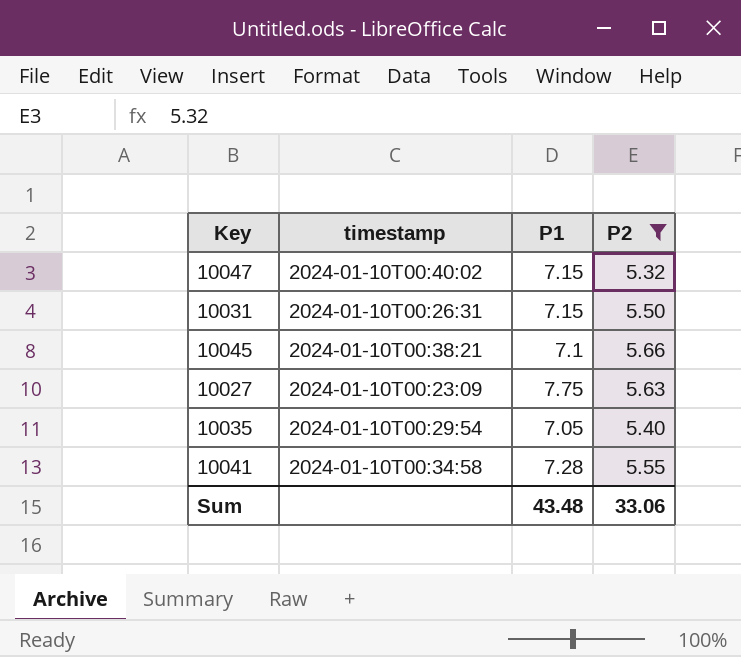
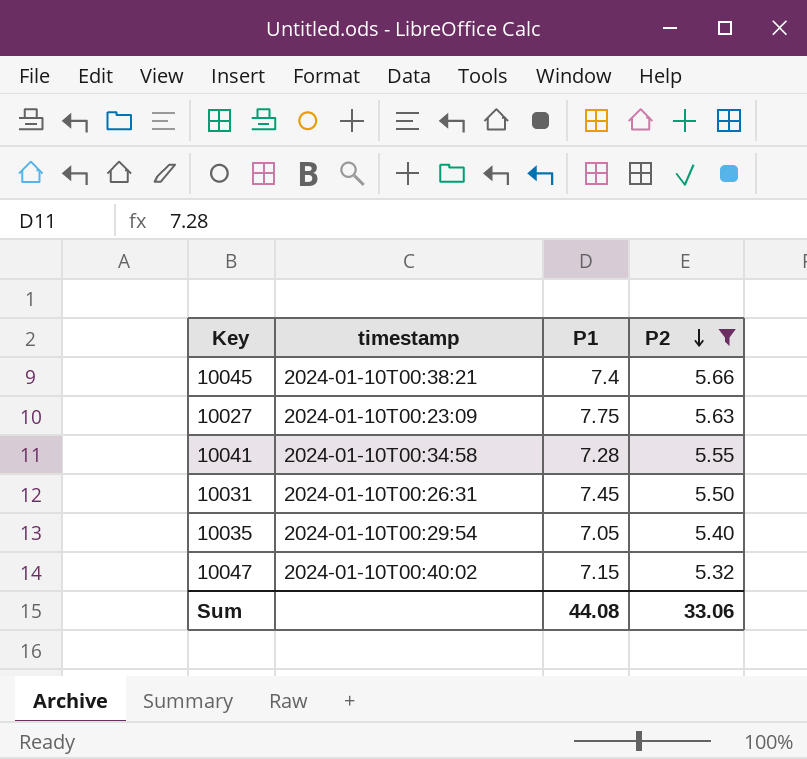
row order: none -> P2 descending
10045 | P1: 7.1 -> 7.4
10031 | P1: 7.15 -> 7.45
Sum | P1: 43.48 -> 44.08

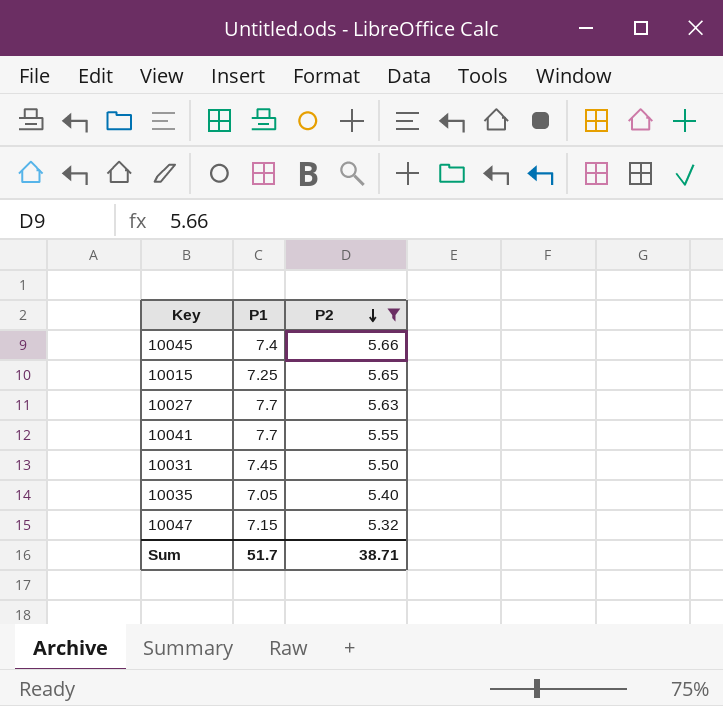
column timestamp | position: 2 -> none
row 10015: none -> 7.25 | 5.65
10027 | P1: 7.75 -> 7.7
10041 | P1: 7.28 -> 7.7
Sum | P1: 44.08 -> 51.7
Sum | P2: 33.06 -> 38.71

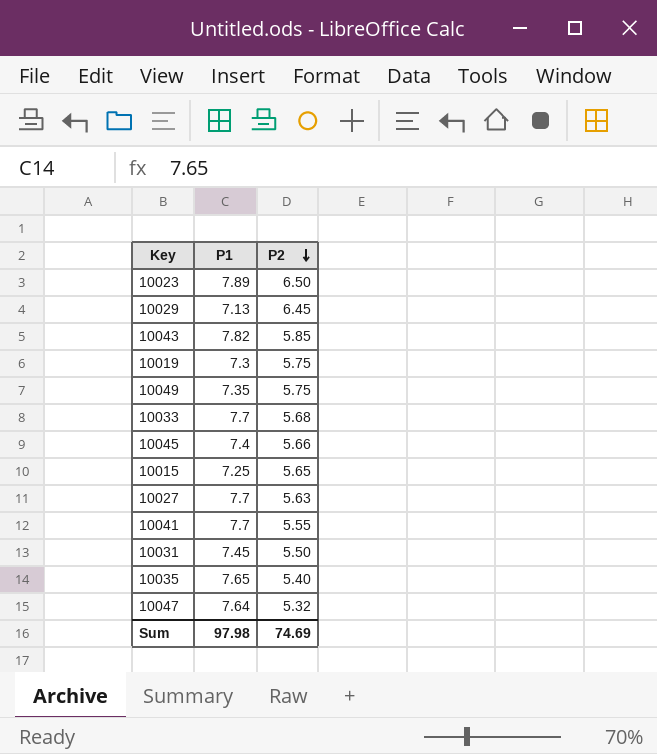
filter: P2 <= 5.66 -> none
10035 | P1: 7.05 -> 7.65
10047 | P1: 7.15 -> 7.64
Sum | P1: 51.7 -> 97.98
Sum | P2: 38.71 -> 74.69

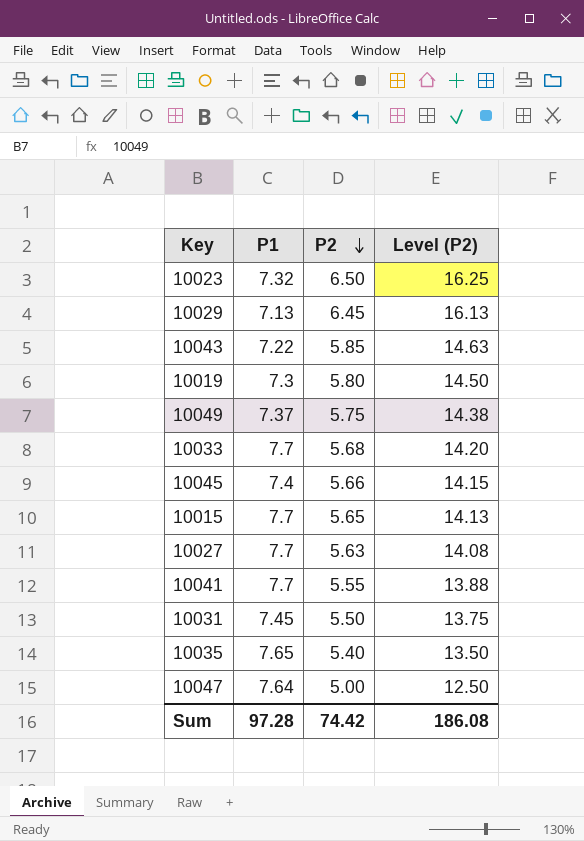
column Level (P2) | formula: none -> [P2] * 2.5
10023 | P1: 7.89 -> 7.32
10043 | P1: 7.82 -> 7.22
10019 | P2: 5.75 -> 5.80
10049 | P1: 7.35 -> 7.37
10015 | P1: 7.25 -> 7.7
10047 | P2: 5.32 -> 5.00
Sum | P1: 97.98 -> 97.28
Sum | P2: 74.69 -> 74.42

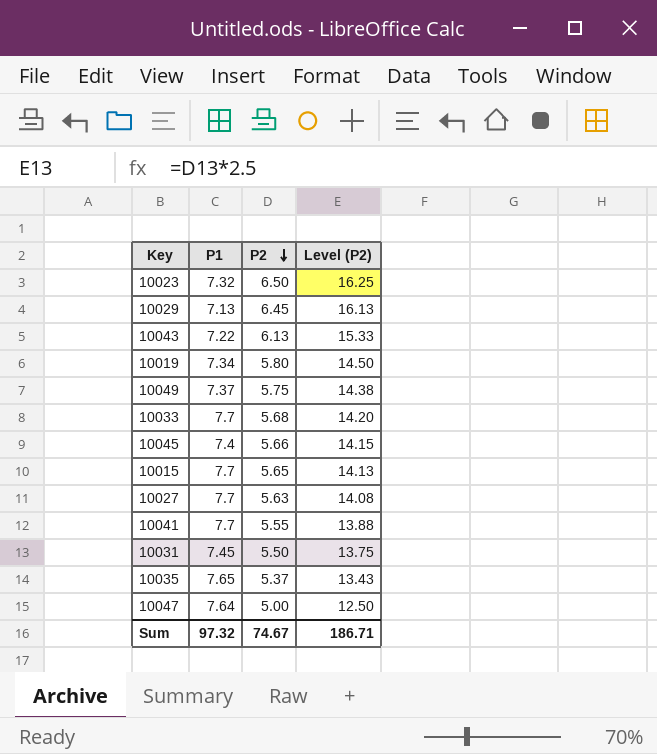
10043 | P2: 5.85 -> 6.13
10043 | Level (P2): 14.63 -> 15.33
10019 | P1: 7.3 -> 7.34
10035 | P2: 5.40 -> 5.37
10035 | Level (P2): 13.50 -> 13.43
Sum | P1: 97.28 -> 97.32
Sum | P2: 74.42 -> 74.67
Sum | Level (P2): 186.08 -> 186.71

